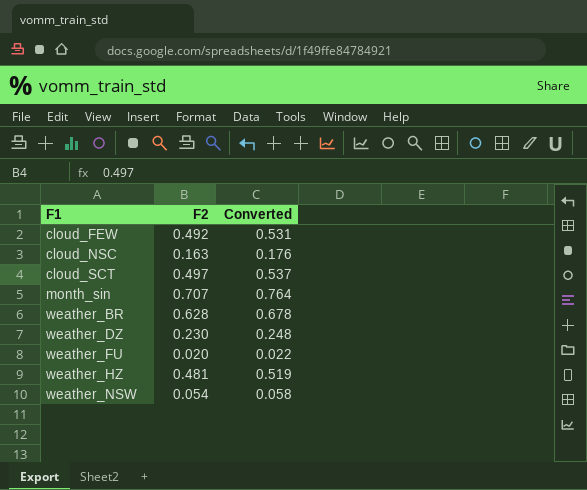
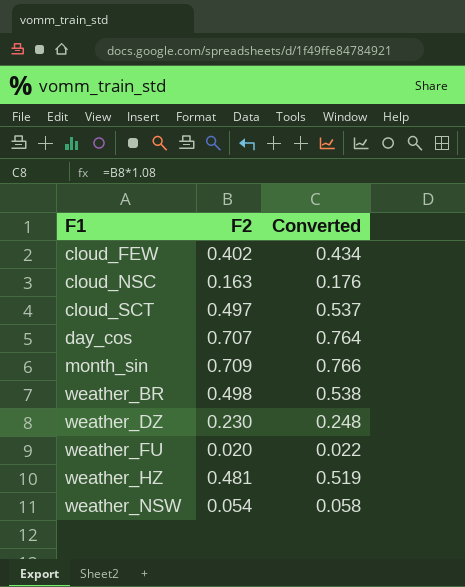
cloud_FEW | F2: 0.492 -> 0.402
cloud_FEW | Converted: 0.531 -> 0.434
row day_cos: none -> 0.707 | 0.764
month_sin | F2: 0.707 -> 0.709
month_sin | Converted: 0.764 -> 0.766
weather_BR | F2: 0.628 -> 0.498
weather_BR | Converted: 0.678 -> 0.538

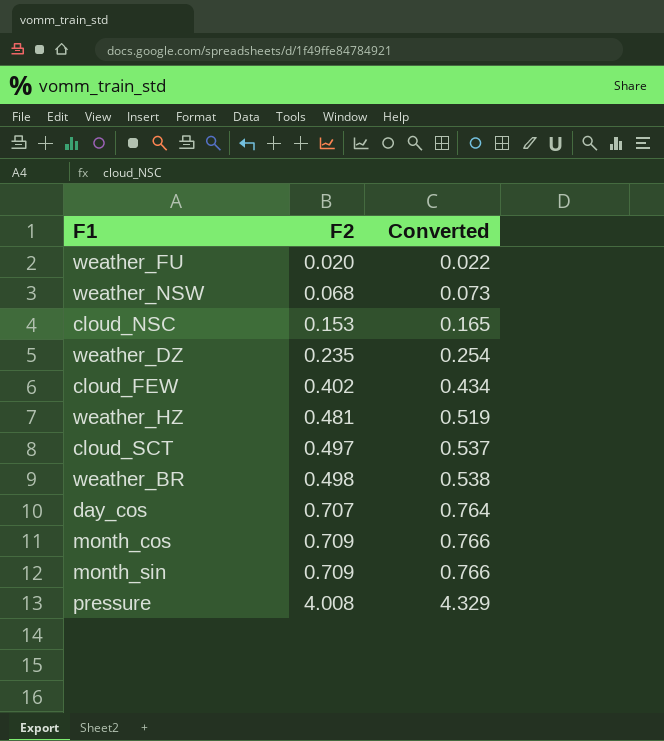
row order: F1 ascending -> F2 ascending
weather_NSW | F2: 0.054 -> 0.068
weather_NSW | Converted: 0.058 -> 0.073
cloud_NSC | F2: 0.163 -> 0.153
cloud_NSC | Converted: 0.176 -> 0.165
weather_DZ | F2: 0.230 -> 0.235
weather_DZ | Converted: 0.248 -> 0.254
row month_cos: none -> 0.709 | 0.766
row pressure: none -> 4.008 | 4.329

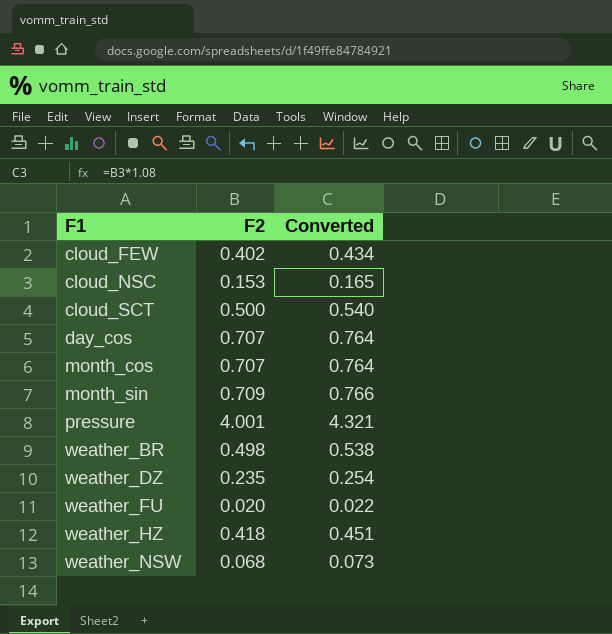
row order: F2 ascending -> F1 ascending
cloud_SCT | F2: 0.497 -> 0.500
cloud_SCT | Converted: 0.537 -> 0.540
month_cos | F2: 0.709 -> 0.707
month_cos | Converted: 0.766 -> 0.764
pressure | F2: 4.008 -> 4.001
pressure | Converted: 4.329 -> 4.321
weather_HZ | F2: 0.481 -> 0.418
weather_HZ | Converted: 0.519 -> 0.451

